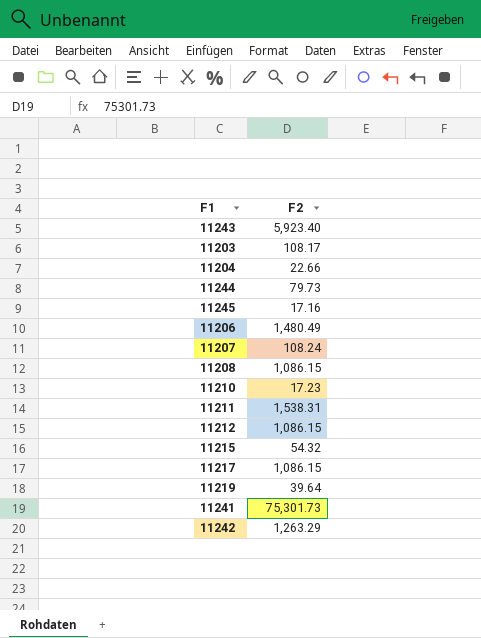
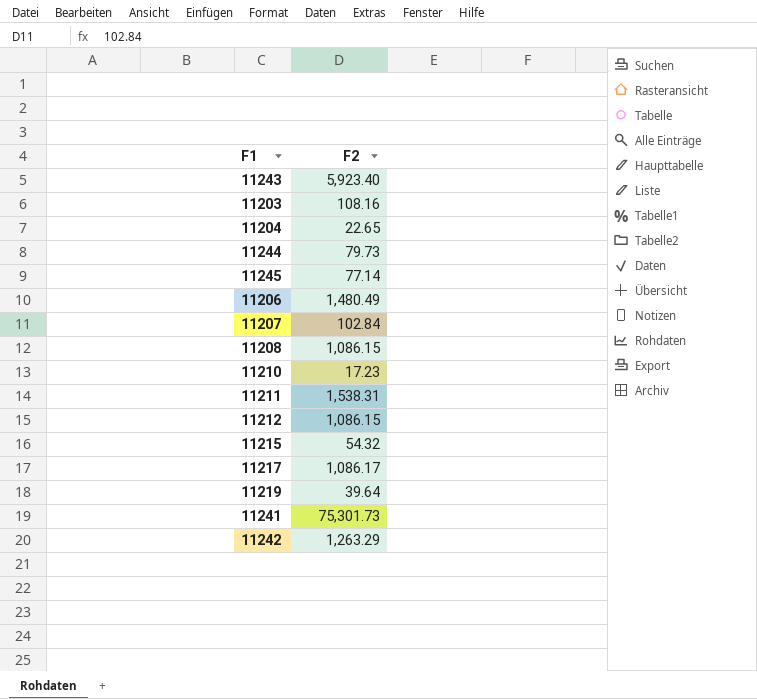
11203 | F2: 108.17 -> 108.16
11204 | F2: 22.66 -> 22.65
11245 | F2: 17.16 -> 77.14
11207 | F2: 108.24 -> 102.84
11217 | F2: 1,086.15 -> 1,086.17

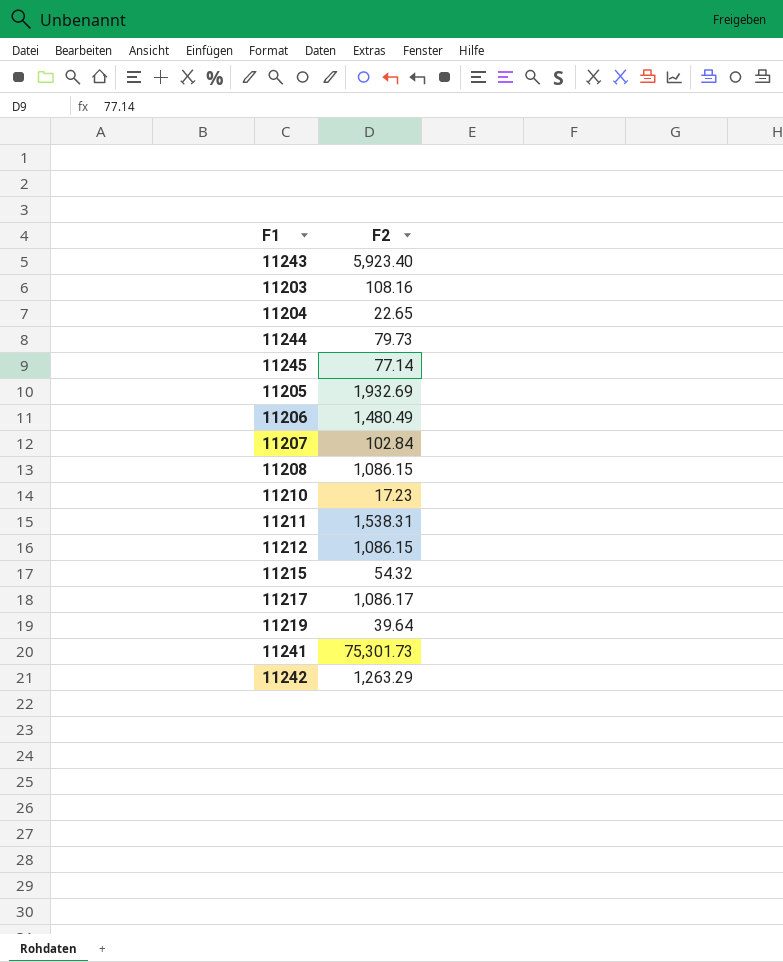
row 11205: none -> 1,932.69

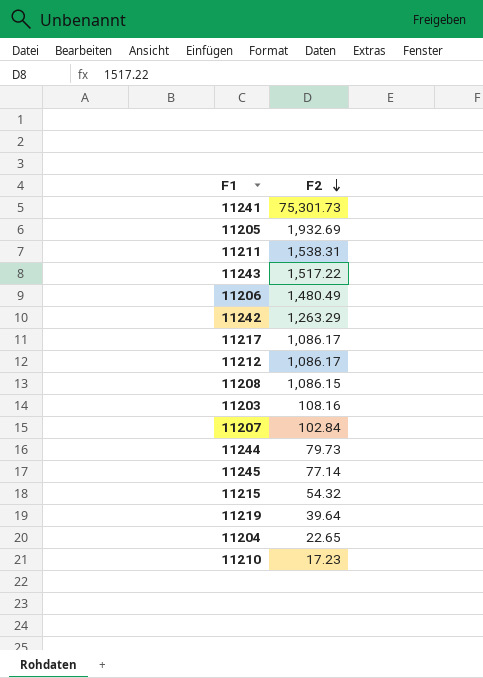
row order: none -> F2 descending
11243 | F2: 5,923.40 -> 1,517.22
11212 | F2: 1,086.15 -> 1,086.17

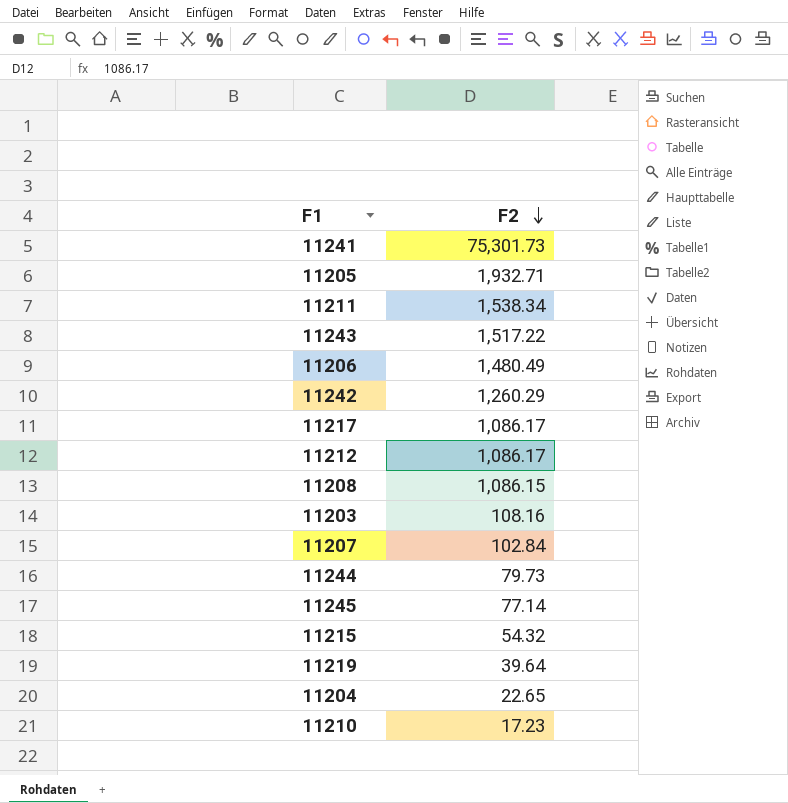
11205 | F2: 1,932.69 -> 1,932.71
11211 | F2: 1,538.31 -> 1,538.34
11242 | F2: 1,263.29 -> 1,260.29

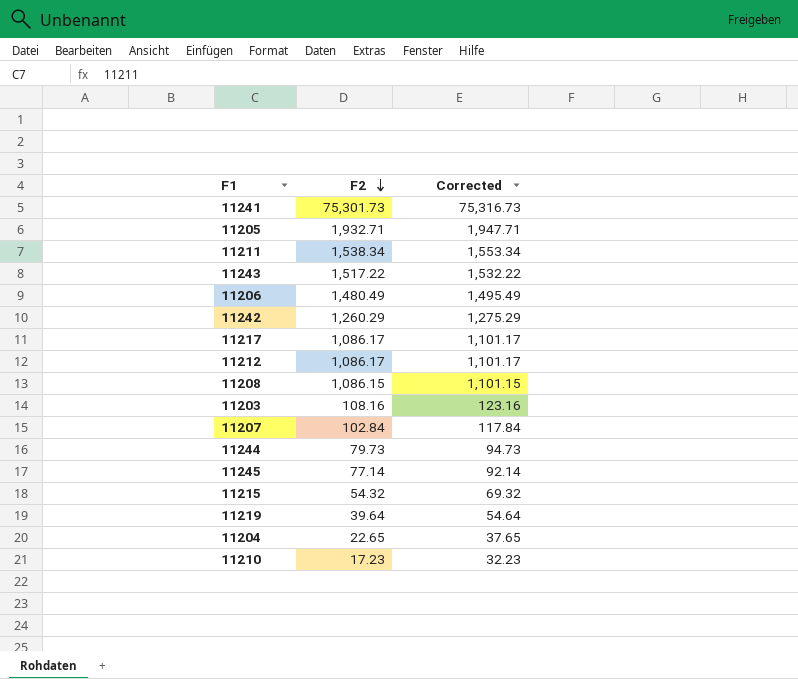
column Corrected | formula: none -> [F2] + 15

